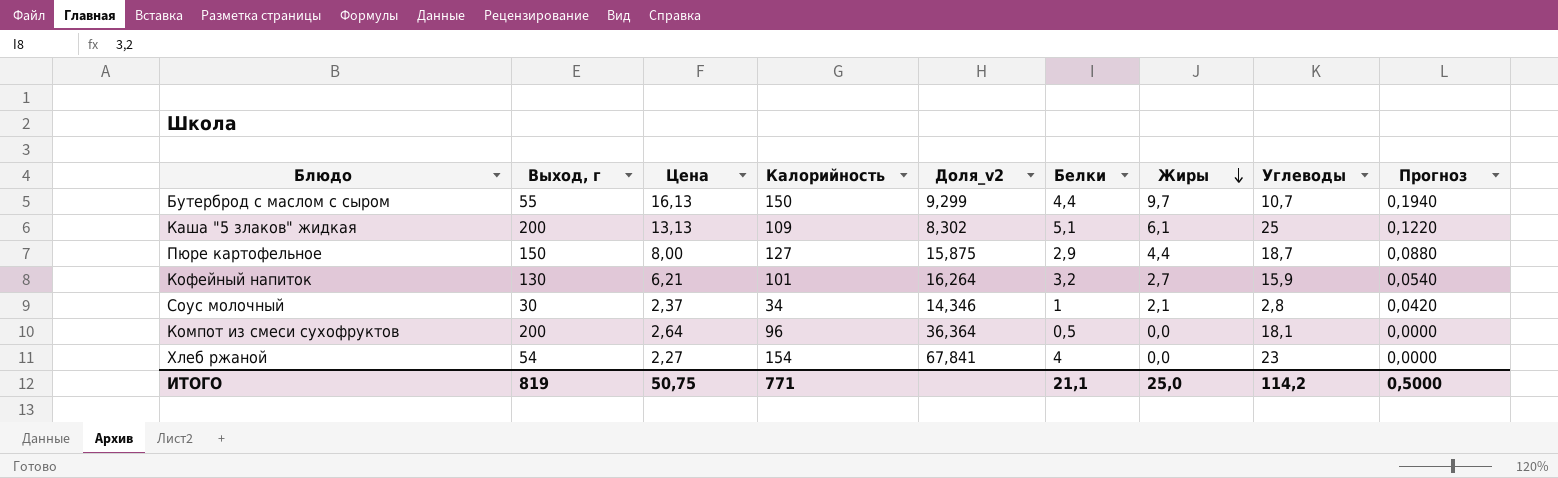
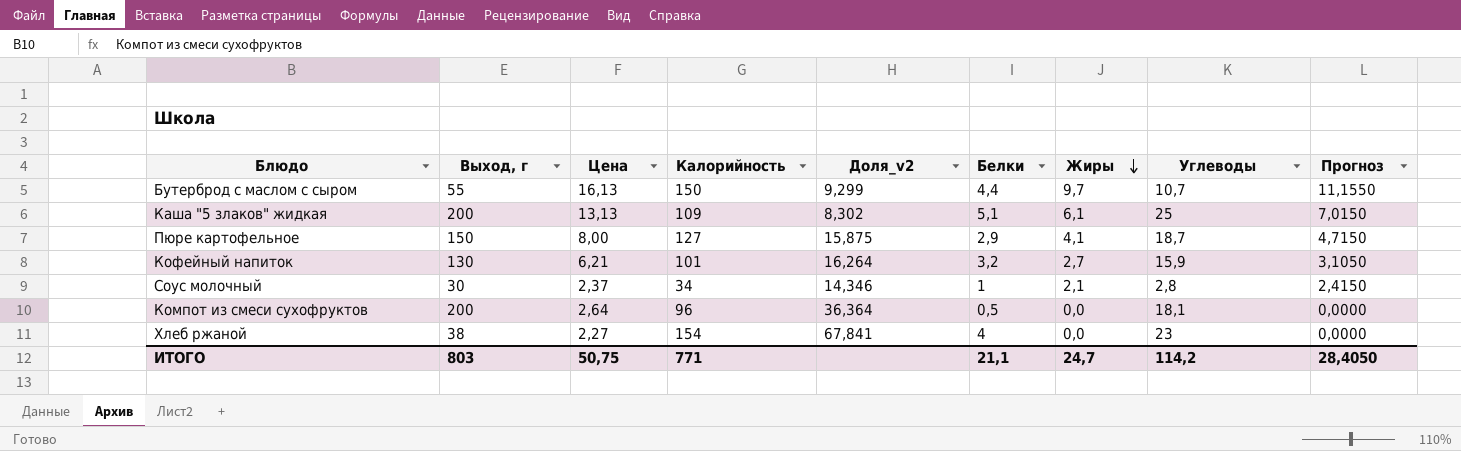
column Прогноз | formula: [Жиры] * 0,02 -> [Жиры] * 1,15
Пюре картофельное | Жиры: 4,4 -> 4,1
Хлеб ржаной | Выход, г: 54 -> 38
ИТОГО | Выход, г: 819 -> 803
ИТОГО | Жиры: 25,0 -> 24,7
ИТОГО | Прогноз: 0,5000 -> 28,4050

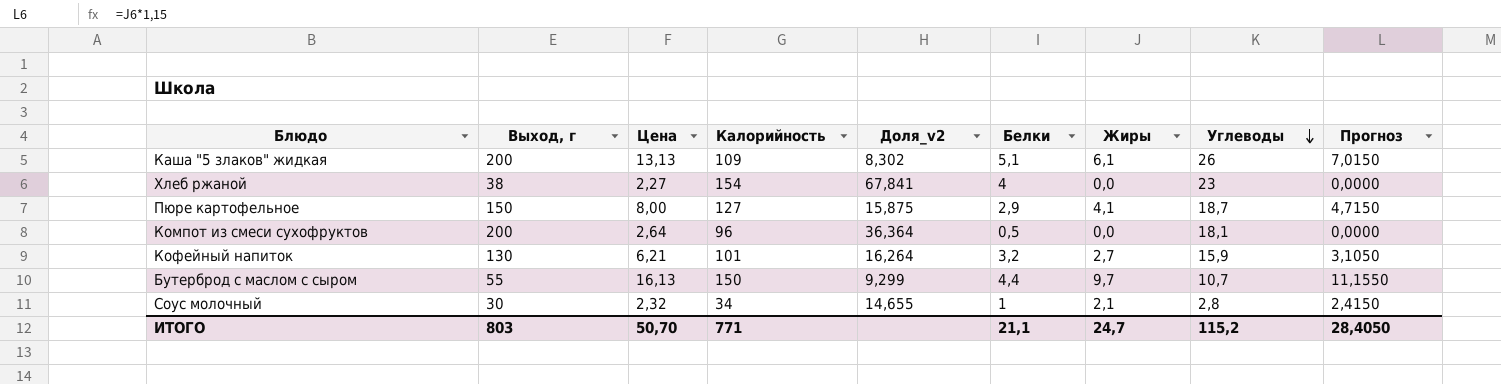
row order: Жиры descending -> Углеводы descending
Каша "5 злаков" жидкая | Углеводы: 25 -> 26
Соус молочный | Цена: 2,37 -> 2,32
Соус молочный | Доля_v2: 14,346 -> 14,655
ИТОГО | Цена: 50,75 -> 50,70
ИТОГО | Углеводы: 114,2 -> 115,2

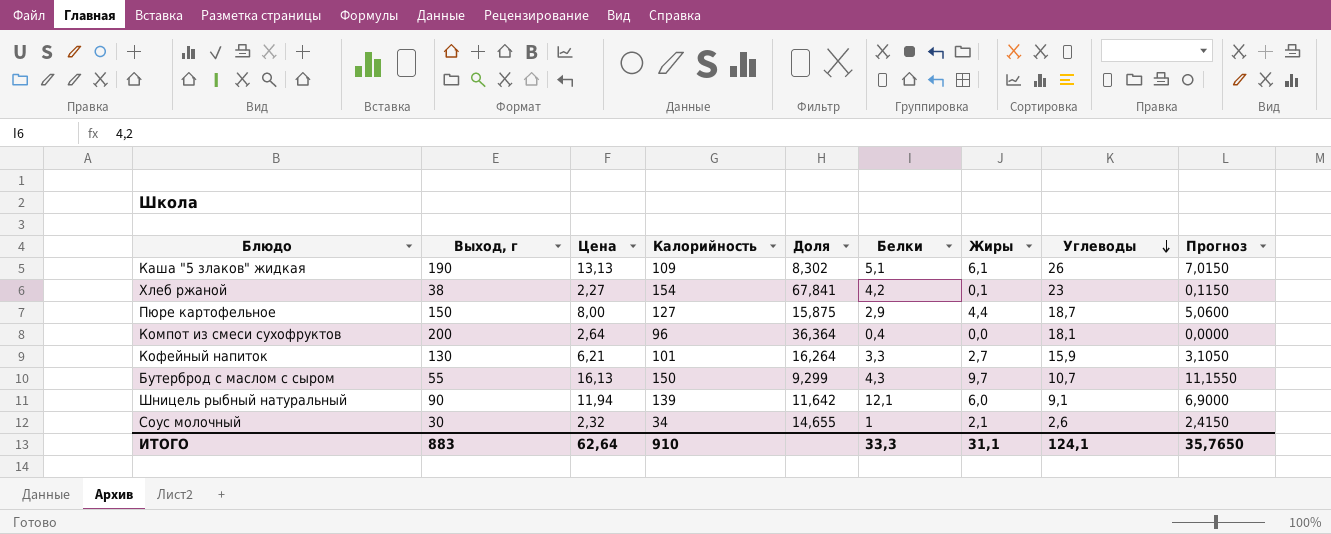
column name: Доля_v2 -> Доля
Каша "5 злаков" жидкая | Выход, г: 200 -> 190
Хлеб ржаной | Белки: 4 -> 4,2
Хлеб ржаной | Жиры: 0,0 -> 0,1
Хлеб ржаной | Прогноз: 0,0000 -> 0,1150
Пюре картофельное | Жиры: 4,1 -> 4,4
Пюре картофельное | Прогноз: 4,7150 -> 5,0600
Компот из смеси сухофруктов | Белки: 0,5 -> 0,4
Кофейный напиток | Белки: 3,2 -> 3,3
Бутерброд с маслом с сыром | Белки: 4,4 -> 4,3
row Шницель рыбный натуральный: none -> 90 | 11,94 | 139 | 11,642 | 12,1 | 6,0 | 9,1 | 6,9000
Соус молочный | Углеводы: 2,8 -> 2,6
ИТОГО | Выход, г: 803 -> 883
ИТОГО | Цена: 50,70 -> 62,64
ИТОГО | Калорийность: 771 -> 910
ИТОГО | Белки: 21,1 -> 33,3
ИТОГО | Жиры: 24,7 -> 31,1
ИТОГО | Углеводы: 115,2 -> 124,1
ИТОГО | Прогноз: 28,4050 -> 35,7650

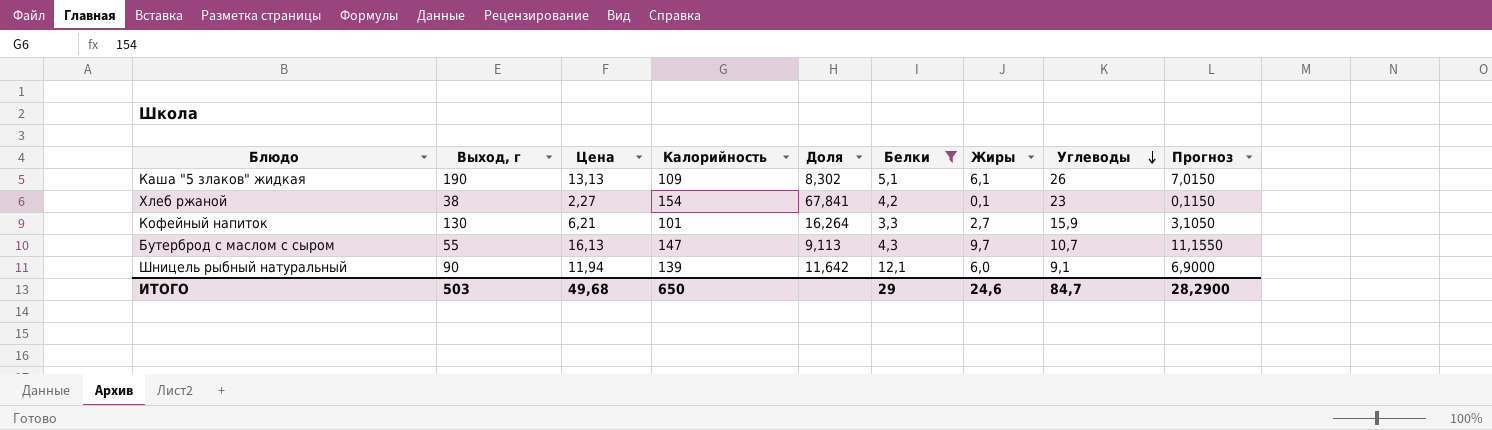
filter: none -> Белки >= 3,3
Бутерброд с маслом с сыром | Калорийность: 150 -> 147
Бутерброд с маслом с сыром | Доля: 9,299 -> 9,113
ИТОГО | Выход, г: 883 -> 503
ИТОГО | Цена: 62,64 -> 49,68
ИТОГО | Калорийность: 910 -> 650
ИТОГО | Белки: 33,3 -> 29
ИТОГО | Жиры: 31,1 -> 24,6
ИТОГО | Углеводы: 124,1 -> 84,7
ИТОГО | Прогноз: 35,7650 -> 28,2900

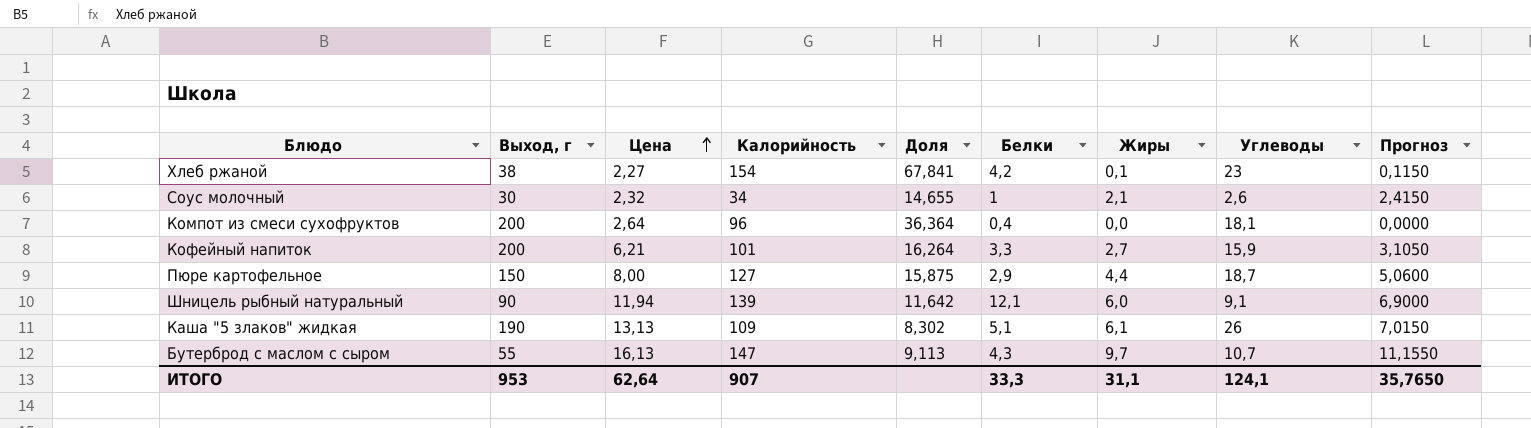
filter: Белки >= 3,3 -> none
row order: Углеводы descending -> Цена ascending
Кофейный напиток | Выход, г: 130 -> 200
ИТОГО | Выход, г: 503 -> 953
ИТОГО | Цена: 49,68 -> 62,64
ИТОГО | Калорийность: 650 -> 907
ИТОГО | Белки: 29 -> 33,3
ИТОГО | Жиры: 24,6 -> 31,1
ИТОГО | Углеводы: 84,7 -> 124,1
ИТОГО | Прогноз: 28,2900 -> 35,7650

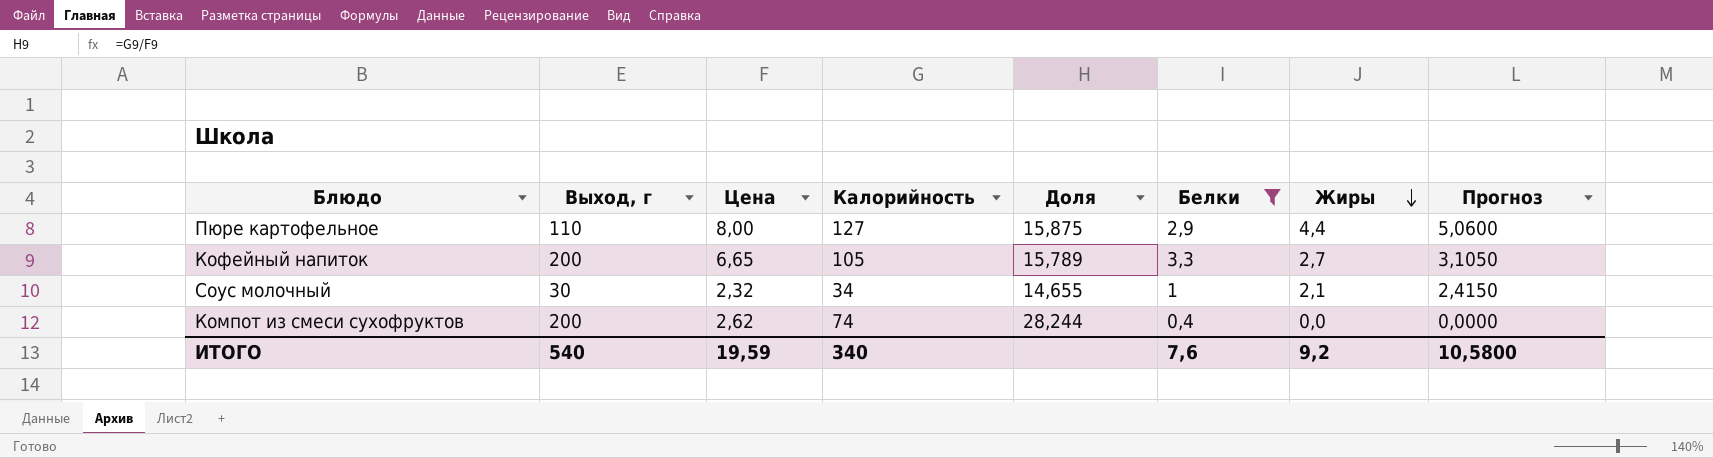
filter: none -> Белки <= 3,3
row order: Цена ascending -> Жиры descending
column Углеводы | position: 8 -> none
Пюре картофельное | Выход, г: 150 -> 110
Кофейный напиток | Цена: 6,21 -> 6,65
Кофейный напиток | Калорийность: 101 -> 105
Кофейный напиток | Доля: 16,264 -> 15,789
Компот из смеси сухофруктов | Цена: 2,64 -> 2,62
Компот из смеси сухофруктов | Калорийность: 96 -> 74
Компот из смеси сухофруктов | Доля: 36,364 -> 28,244
ИТОГО | Выход, г: 953 -> 540
ИТОГО | Цена: 62,64 -> 19,59
ИТОГО | Калорийность: 907 -> 340
ИТОГО | Белки: 33,3 -> 7,6
ИТОГО | Жиры: 31,1 -> 9,2
ИТОГО | Прогноз: 35,7650 -> 10,5800

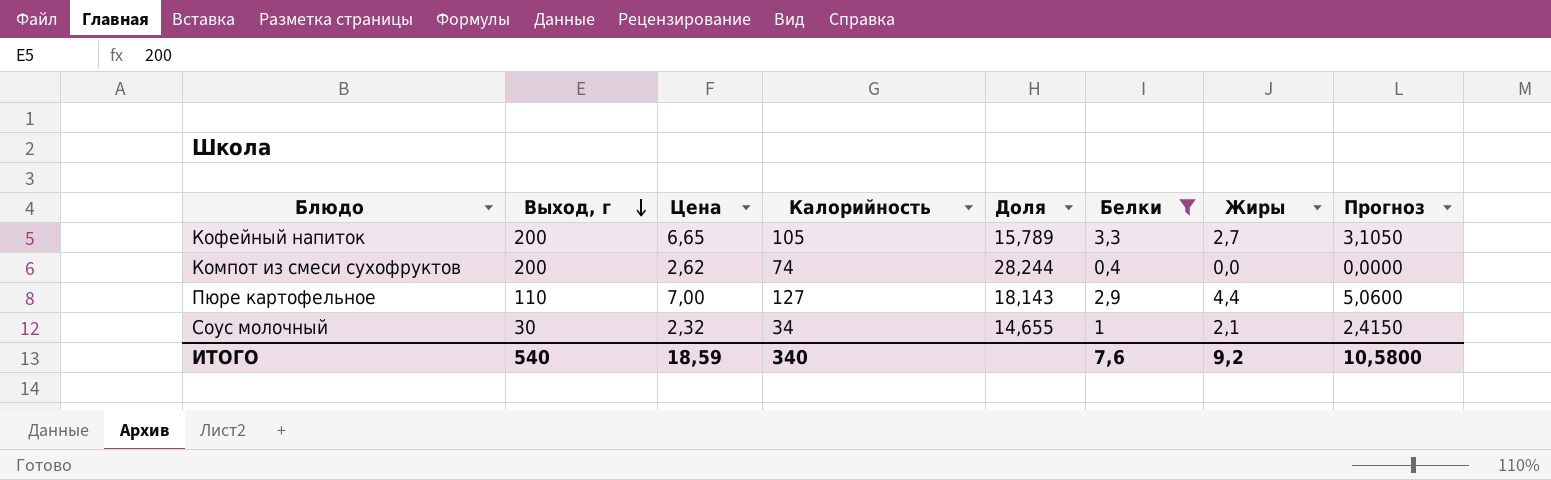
row order: Жиры descending -> Выход, г descending
Пюре картофельное | Цена: 8,00 -> 7,00
Пюре картофельное | Доля: 15,875 -> 18,143
ИТОГО | Цена: 19,59 -> 18,59

